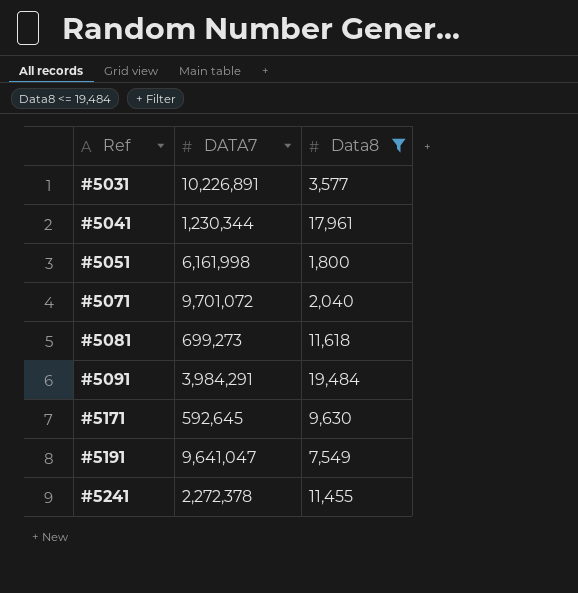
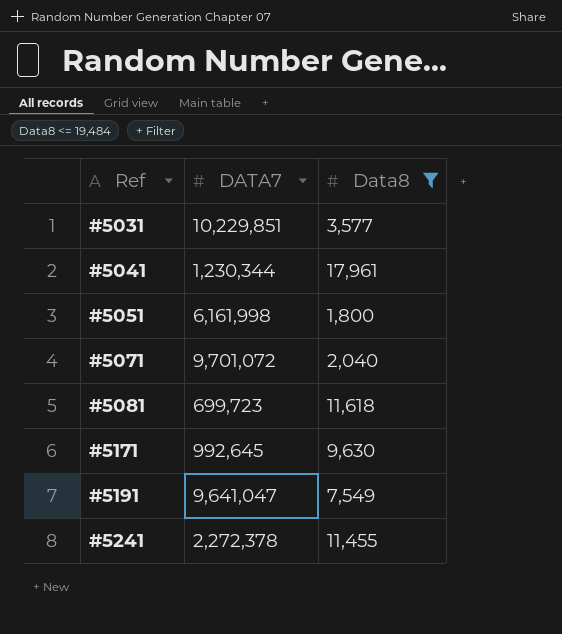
row #5091: 3,984,291 | 19,484 -> none
#5031 | DATA7: 10,226,891 -> 10,229,851
#5081 | DATA7: 699,273 -> 699,723
#5171 | DATA7: 592,645 -> 992,645

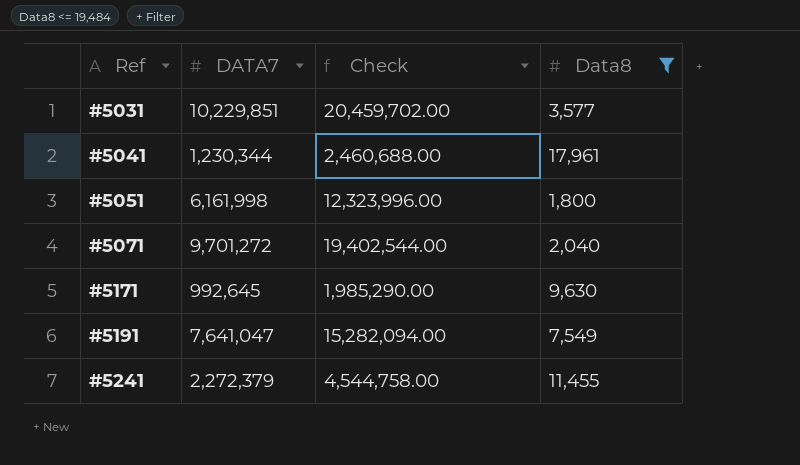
column Check | formula: none -> [DATA7] * 2
row #5081: 699,723 | 11,618 -> none
#5071 | DATA7: 9,701,072 -> 9,701,272
#5191 | DATA7: 9,641,047 -> 7,641,047
#5241 | DATA7: 2,272,378 -> 2,272,379

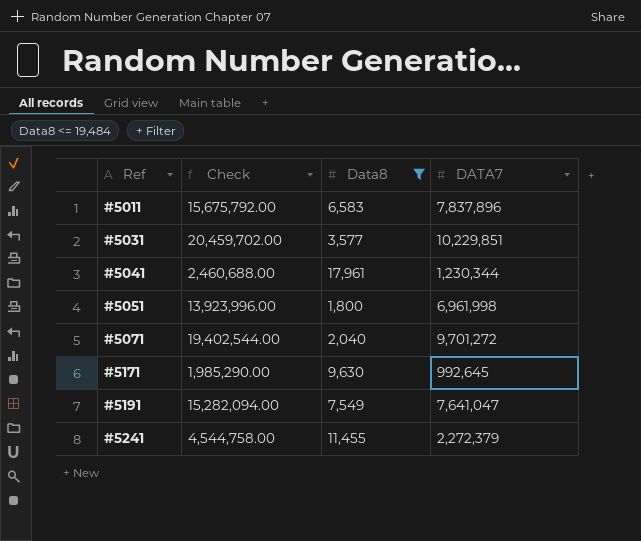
column DATA7 | position: 2 -> 4
row #5011: none -> 15,675,792.00 | 6,583 | 7,837,896
#5051 | Check: 12,323,996.00 -> 13,923,996.00
#5051 | DATA7: 6,161,998 -> 6,961,998

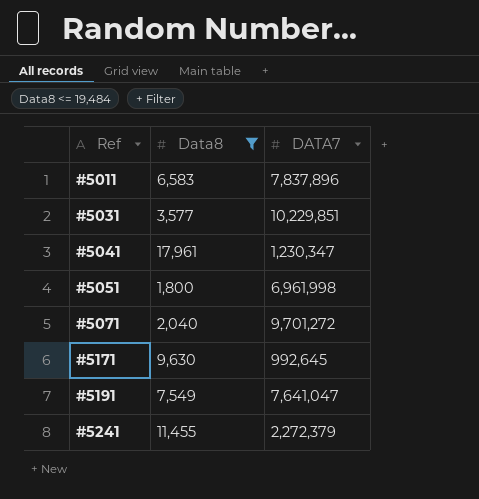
column Check | formula: [DATA7] * 2 -> none
#5041 | DATA7: 1,230,344 -> 1,230,347

